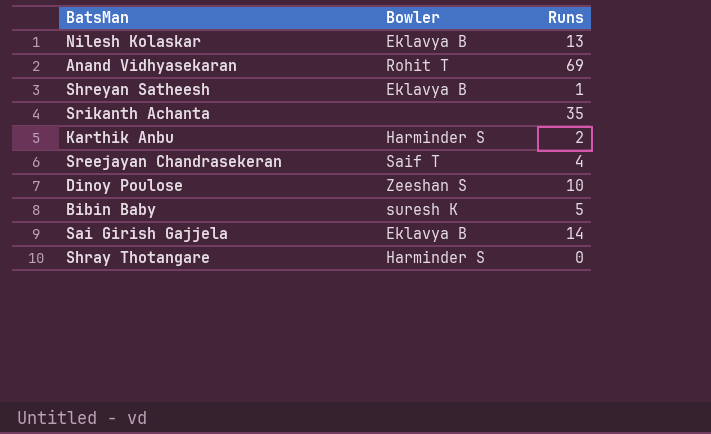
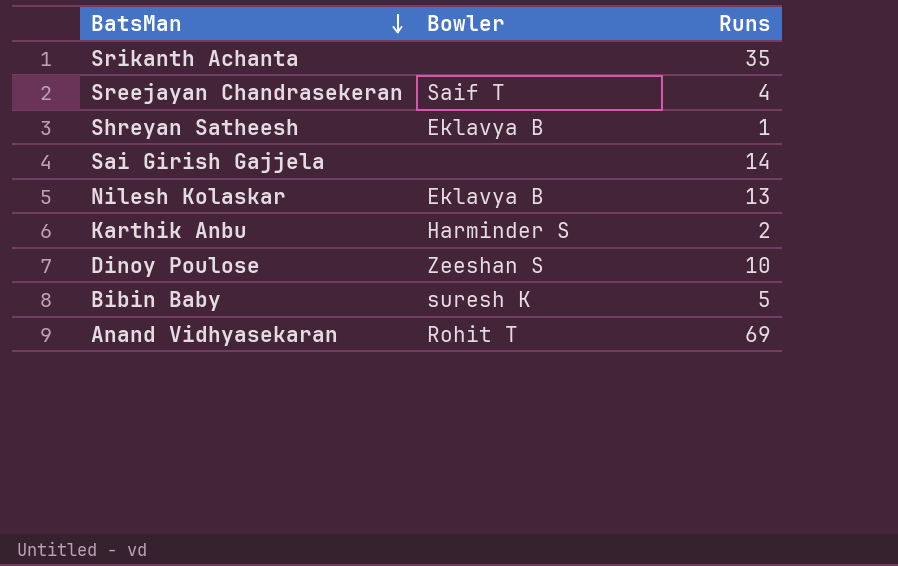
row order: none -> BatsMan descending
row Shray Thotangare: Harminder S | 0 -> none
Sai Girish Gajjela | Bowler: Eklavya B -> none

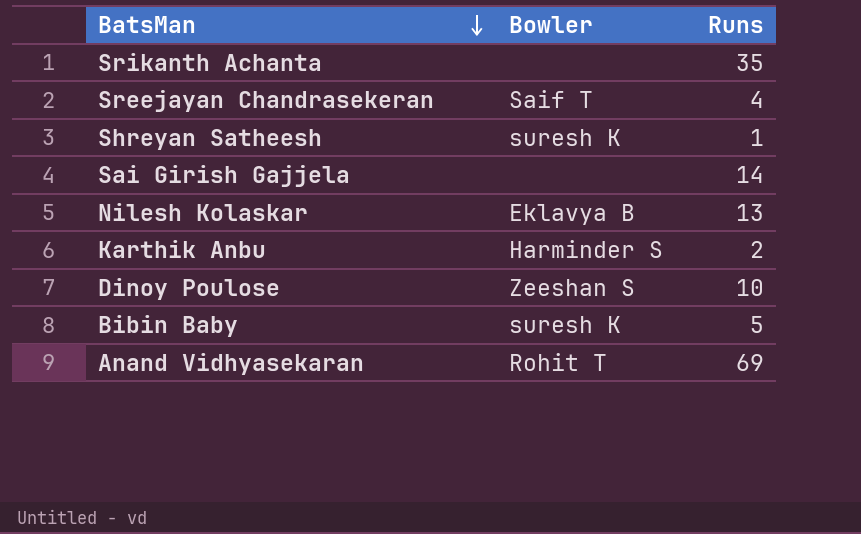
Shreyan Satheesh | Bowler: Eklavya B -> suresh K

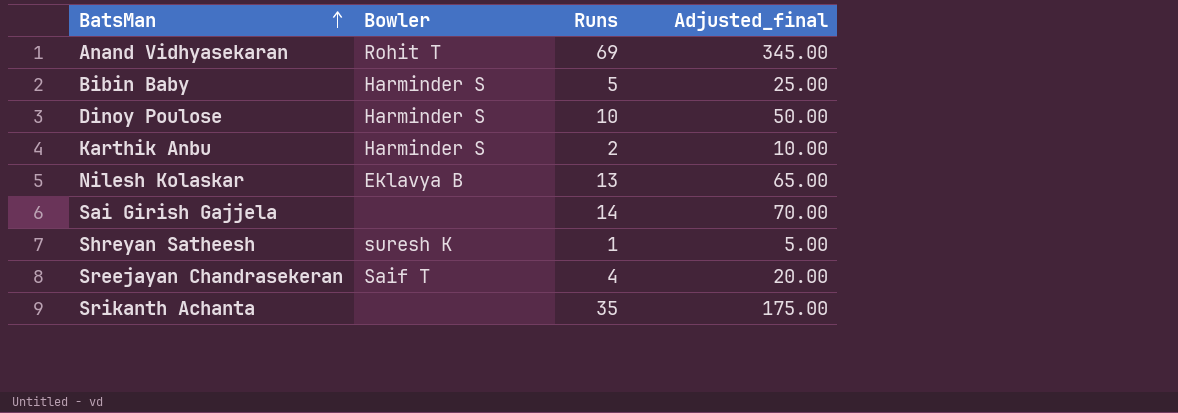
row order: BatsMan descending -> BatsMan ascending
column Adjusted_final | formula: none -> [Runs] * 5
Bibin Baby | Bowler: suresh K -> Harminder S
Dinoy Poulose | Bowler: Zeeshan S -> Harminder S

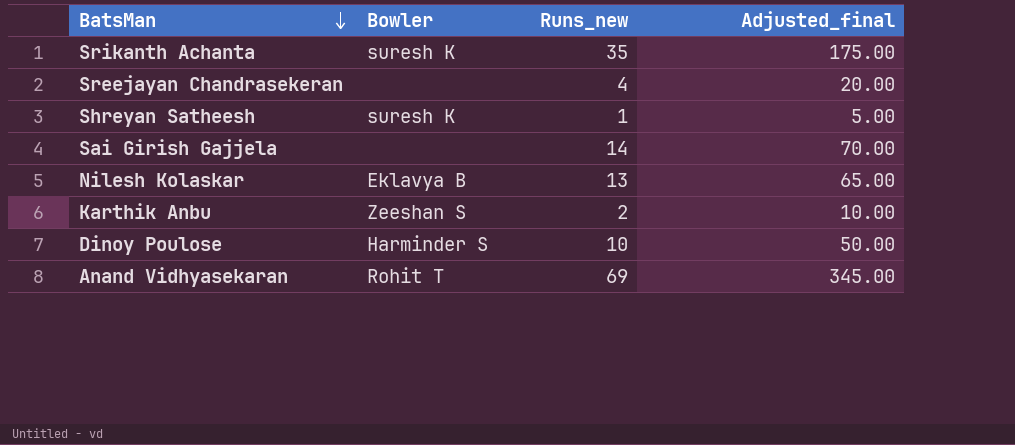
row order: BatsMan ascending -> BatsMan descending
column name: Runs -> Runs_new
row Bibin Baby: Harminder S | 5 | 25.00 -> none
Srikanth Achanta | Bowler: none -> suresh K
Sreejayan Chandrasekeran | Bowler: Saif T -> none
Karthik Anbu | Bowler: Harminder S -> Zeeshan S

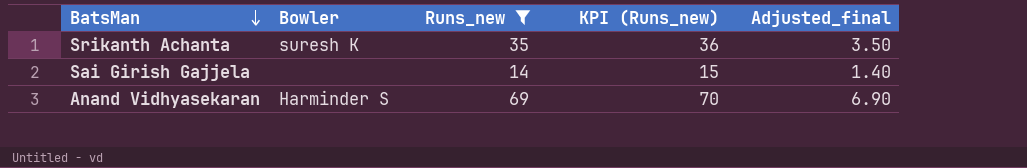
filter: none -> Runs_new >= 14
column KPI (Runs_new) | formula: none -> [Runs_new] + 1
column Adjusted_final | formula: [Runs_new] * 5 -> [Runs_new] * 0.1
Anand Vidhyasekaran | Bowler: Rohit T -> Harminder S

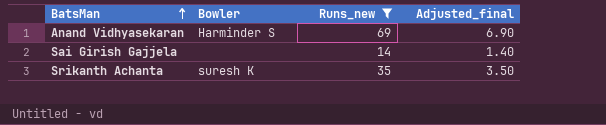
row order: BatsMan descending -> BatsMan ascending
column KPI (Runs_new) | formula: [Runs_new] + 1 -> none

